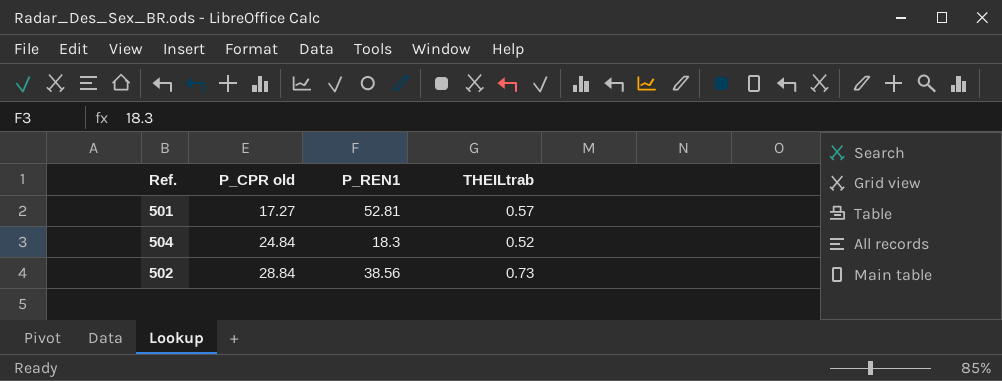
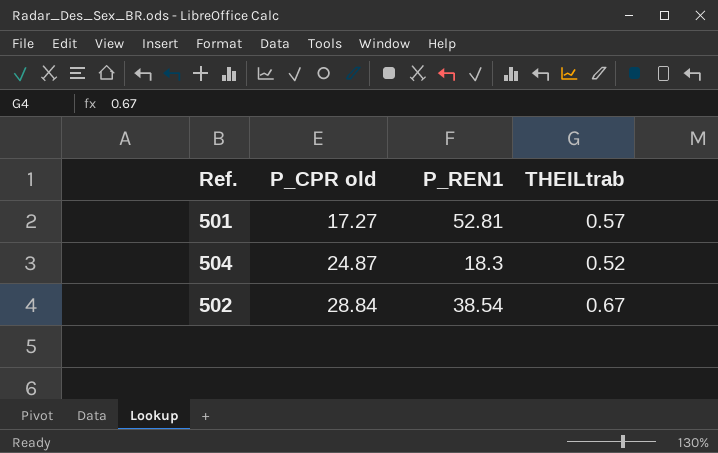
504 | P_CPR old: 24.84 -> 24.87
502 | P_REN1: 38.56 -> 38.54
502 | THEILtrab: 0.73 -> 0.67

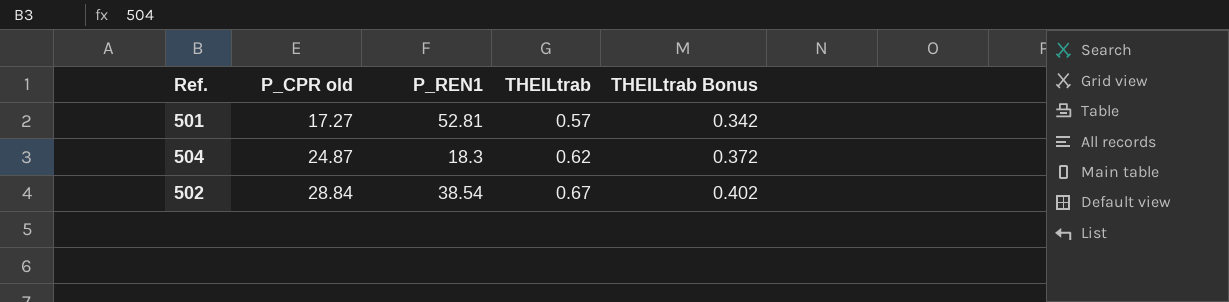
column THEILtrab Bonus | formula: none -> [THEILtrab] * 0.6
504 | THEILtrab: 0.52 -> 0.62

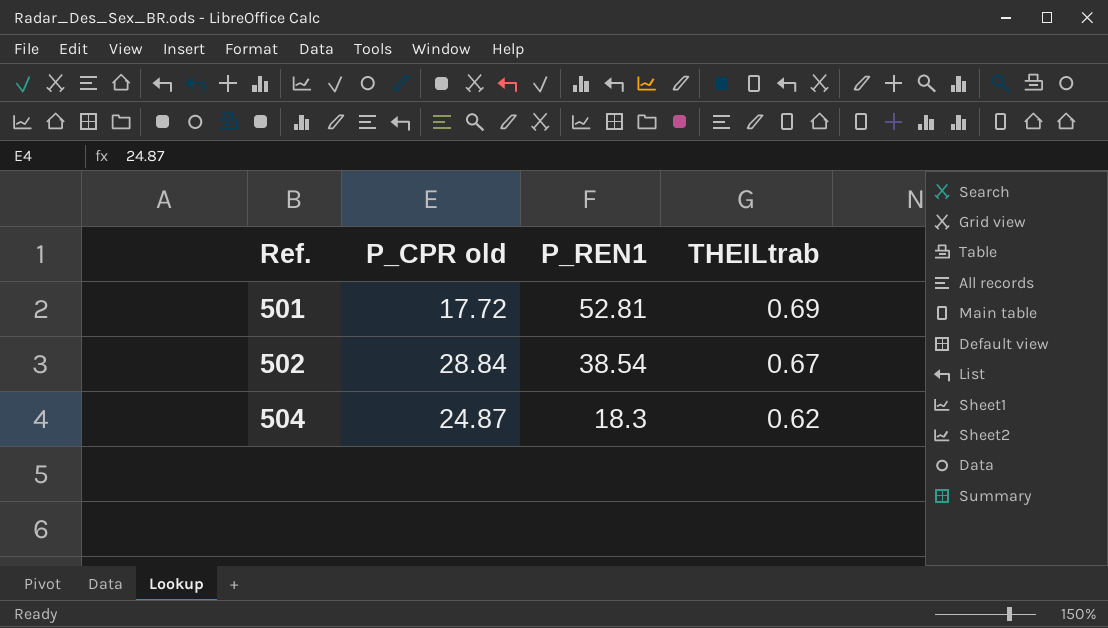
row order: P_CPR old ascending -> Ref. ascending
column THEILtrab Bonus | formula: [THEILtrab] * 0.6 -> none
501 | P_CPR old: 17.27 -> 17.72
501 | THEILtrab: 0.57 -> 0.69

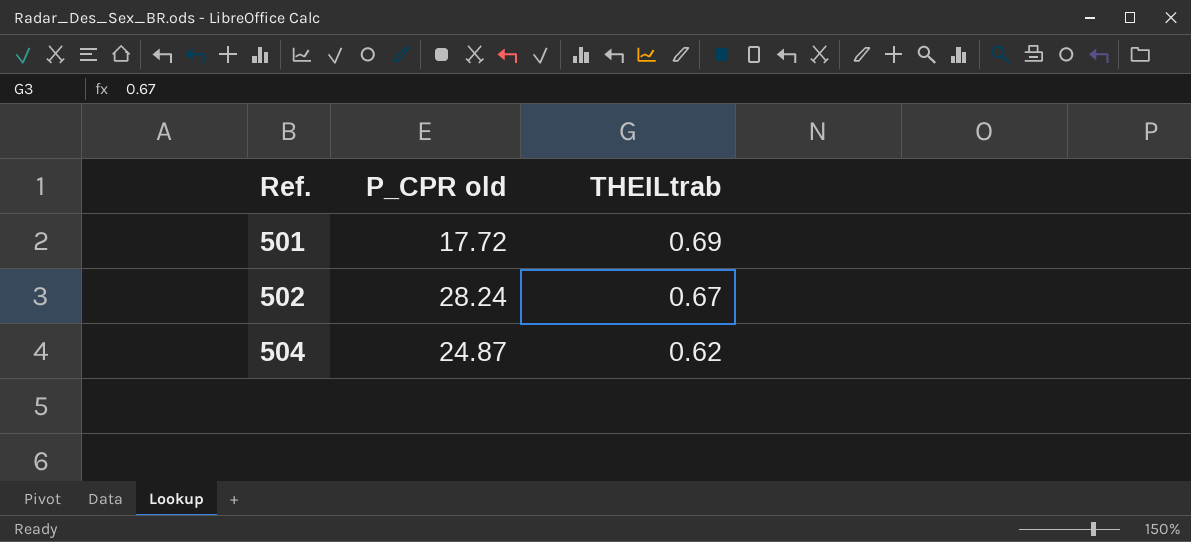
column P_REN1 | position: 3 -> none
502 | P_CPR old: 28.84 -> 28.24

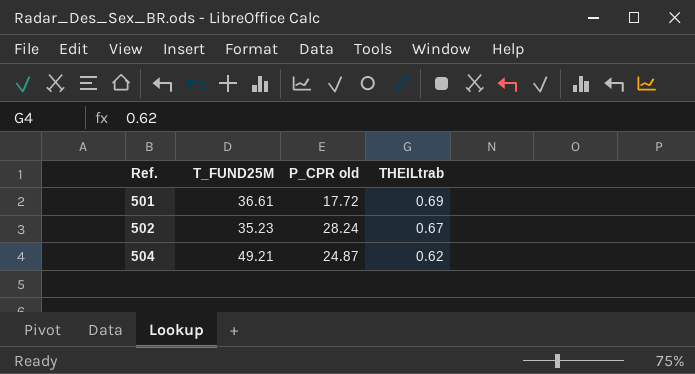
column T_FUND25M | position: none -> 2

